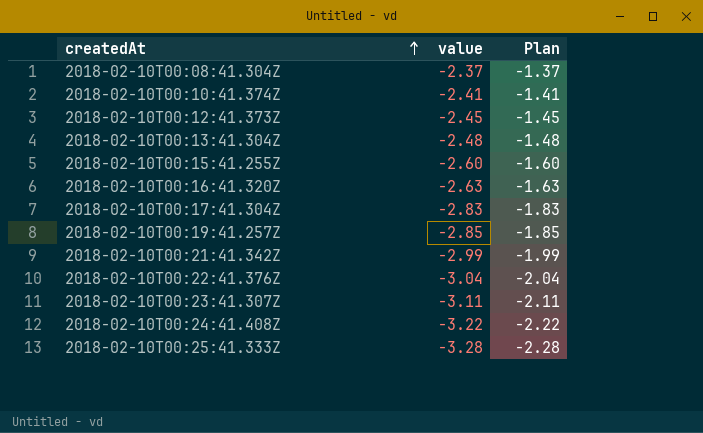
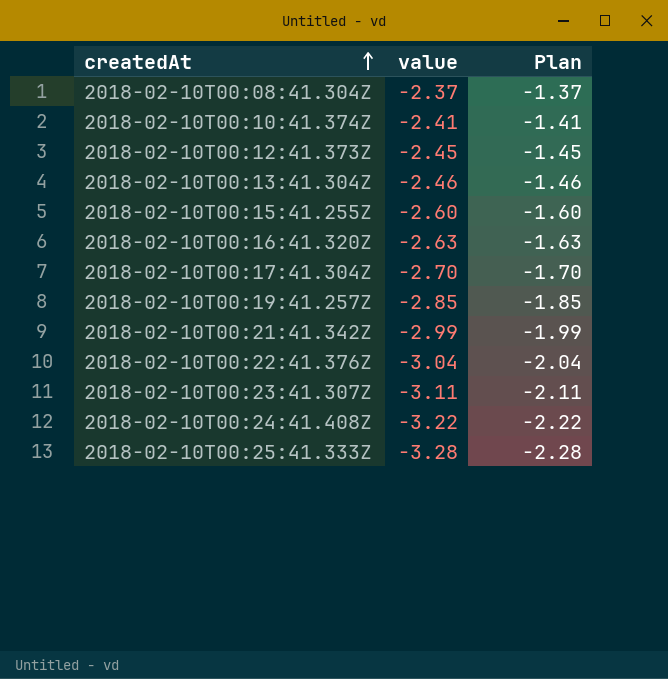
2018-02-10T00:13:41.304Z | value: -2.48 -> -2.46
2018-02-10T00:13:41.304Z | Plan: -1.48 -> -1.46
2018-02-10T00:17:41.304Z | value: -2.83 -> -2.70
2018-02-10T00:17:41.304Z | Plan: -1.83 -> -1.70

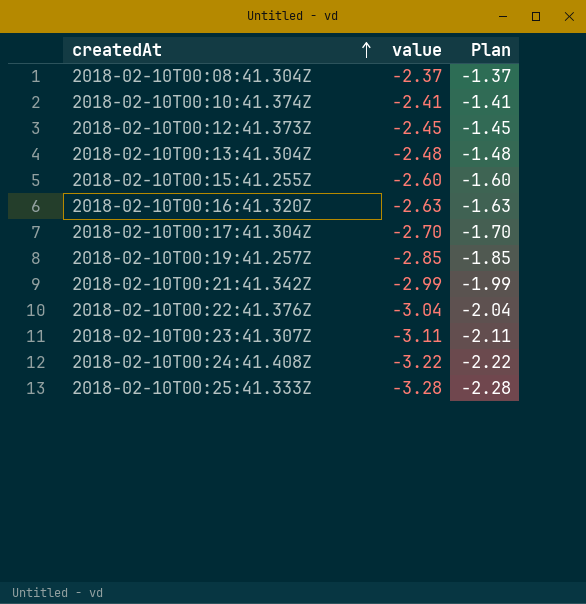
2018-02-10T00:13:41.304Z | value: -2.46 -> -2.48
2018-02-10T00:13:41.304Z | Plan: -1.46 -> -1.48

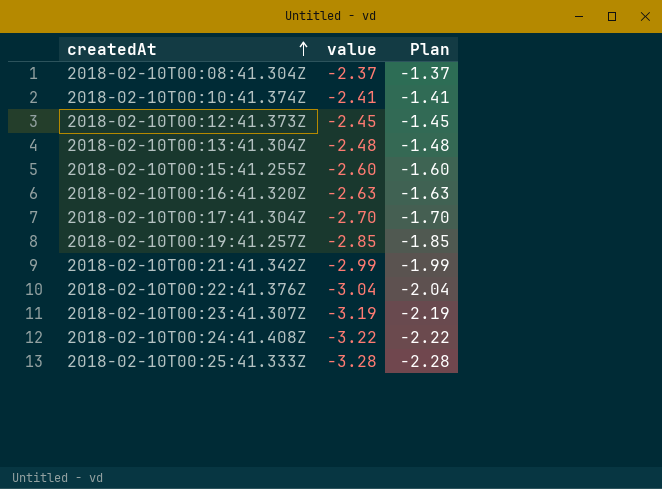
2018-02-10T00:23:41.307Z | value: -3.11 -> -3.19
2018-02-10T00:23:41.307Z | Plan: -2.11 -> -2.19

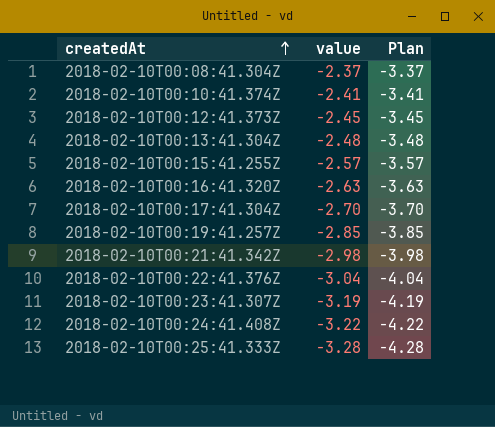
column Plan | formula: [value] + 1 -> [value] - 1
2018-02-10T00:15:41.255Z | value: -2.60 -> -2.57
2018-02-10T00:21:41.342Z | value: -2.99 -> -2.98

